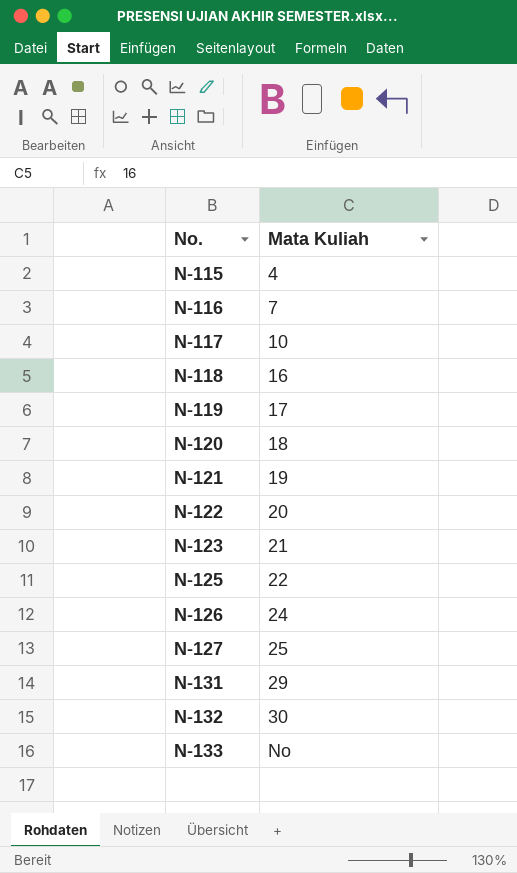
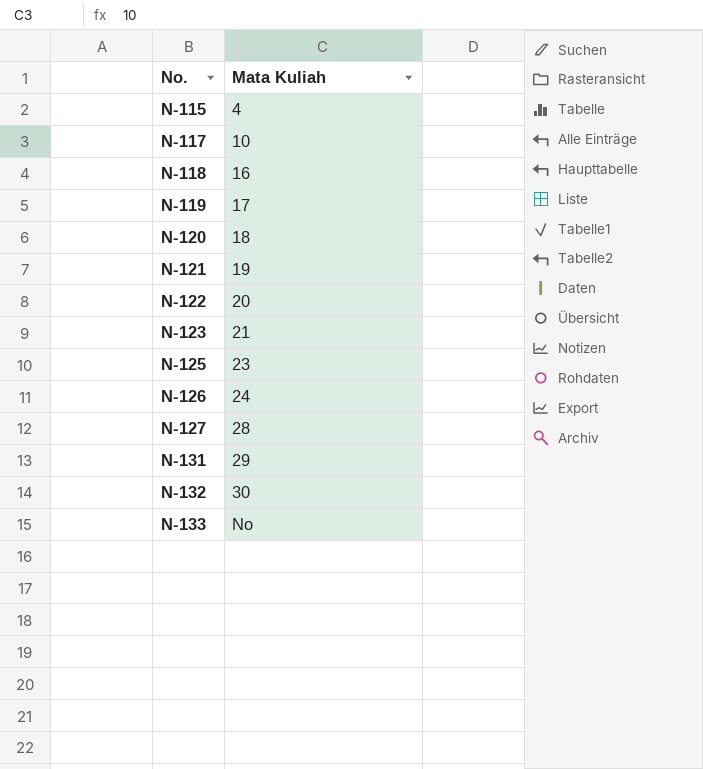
row N-116: 7 -> none
N-125 | Mata Kuliah: 22 -> 23
N-127 | Mata Kuliah: 25 -> 28

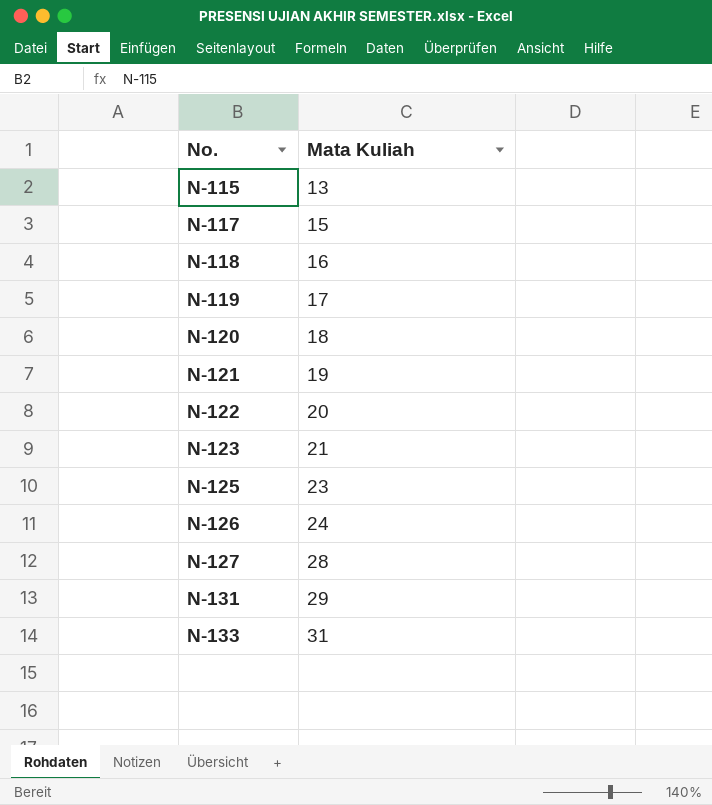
row N-132: 30 -> none
N-115 | Mata Kuliah: 4 -> 13
N-117 | Mata Kuliah: 10 -> 15
N-133 | Mata Kuliah: No -> 31

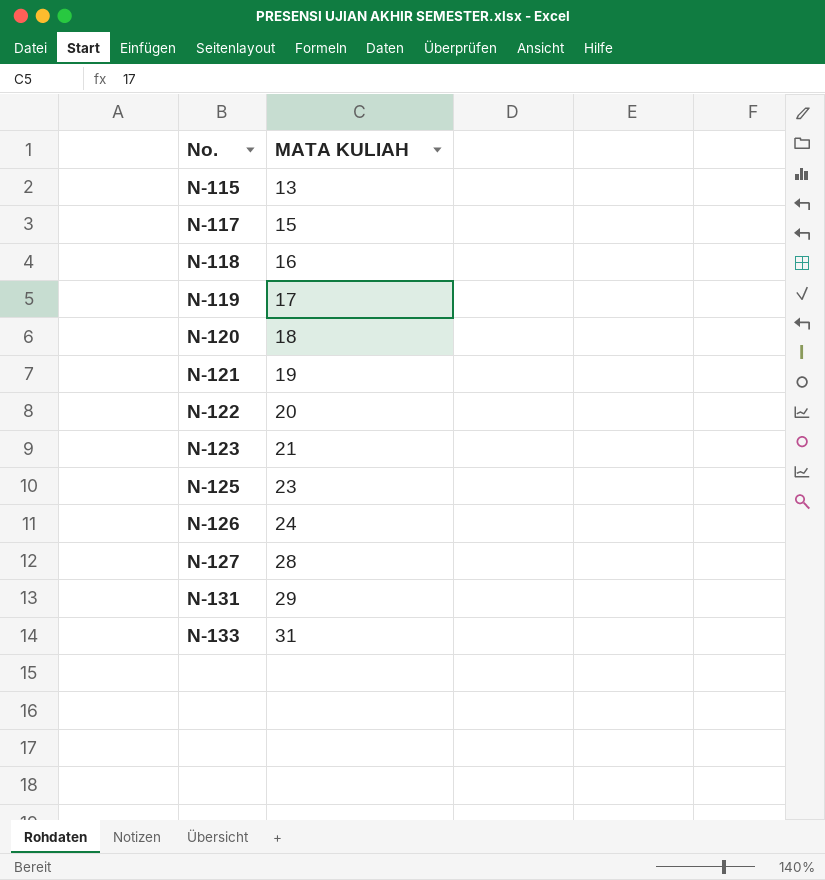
column name: Mata Kuliah -> MATA KULIAH

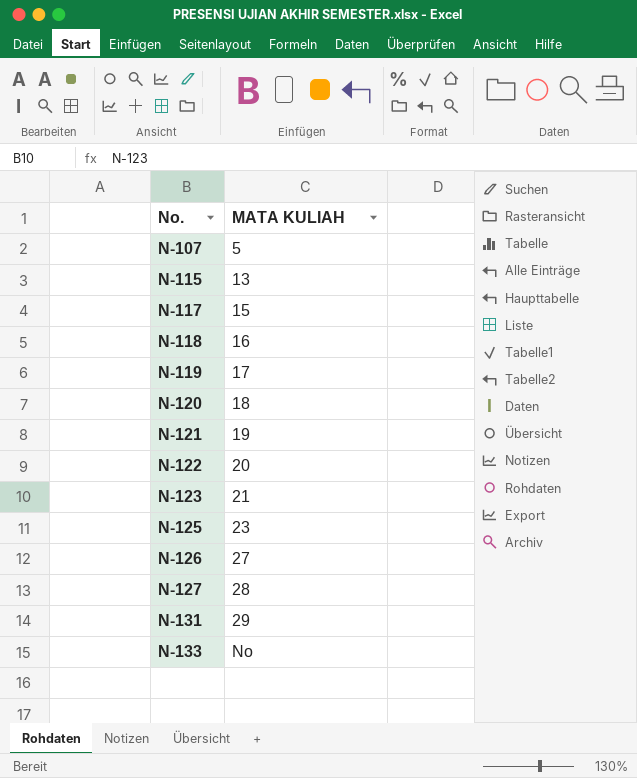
row N-107: none -> 5
N-126 | MATA KULIAH: 24 -> 27
N-133 | MATA KULIAH: 31 -> No

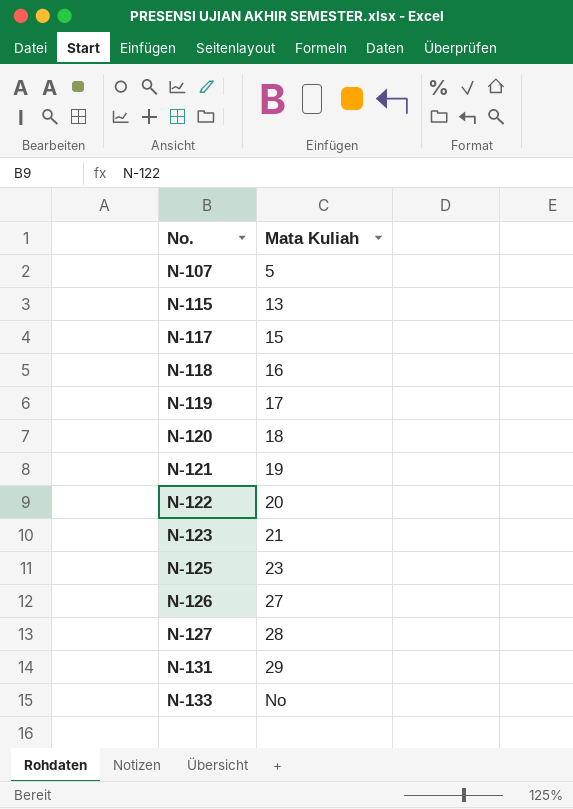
column name: MATA KULIAH -> Mata Kuliah

